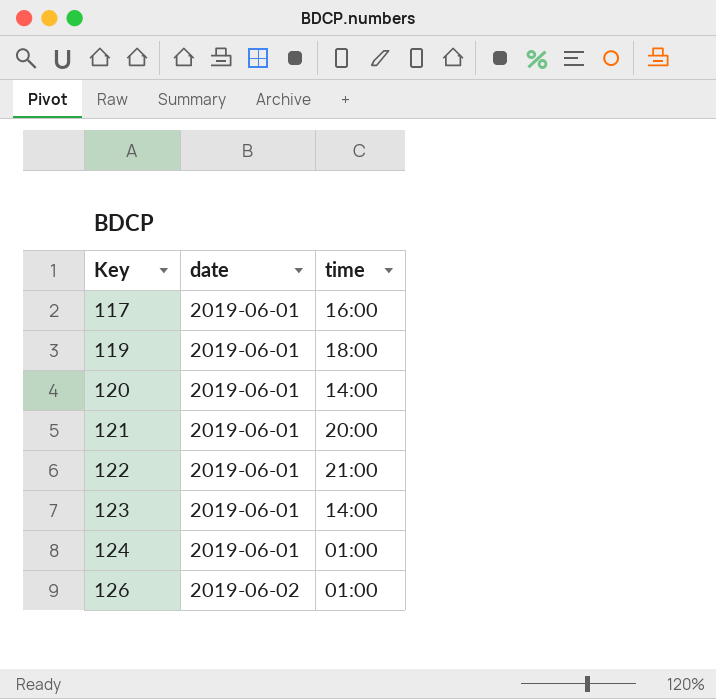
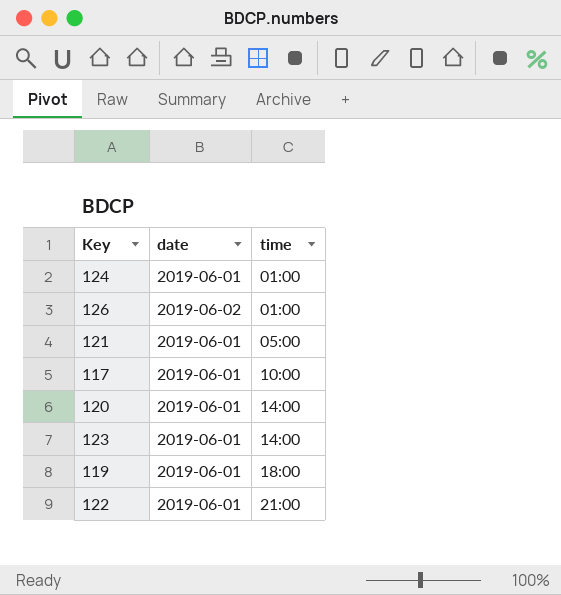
row order: Key ascending -> time ascending
121 | time: 20:00 -> 05:00
117 | time: 16:00 -> 10:00

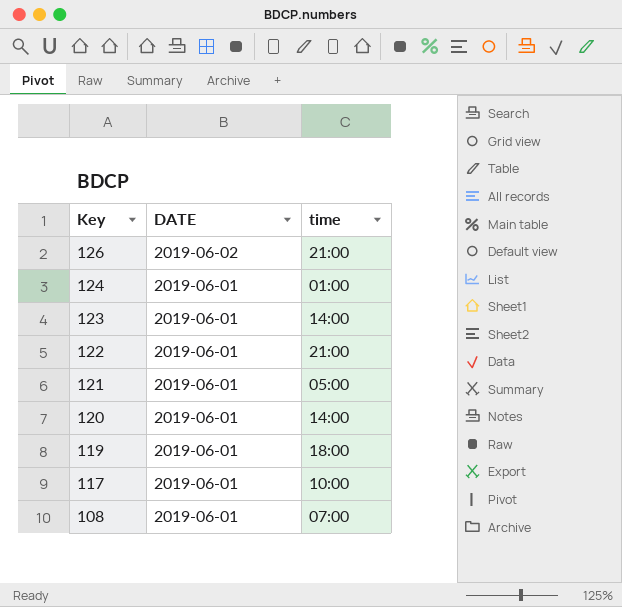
row order: time ascending -> Key descending
column name: date -> DATE
126 | time: 01:00 -> 21:00
row 108: none -> 2019-06-01 | 07:00

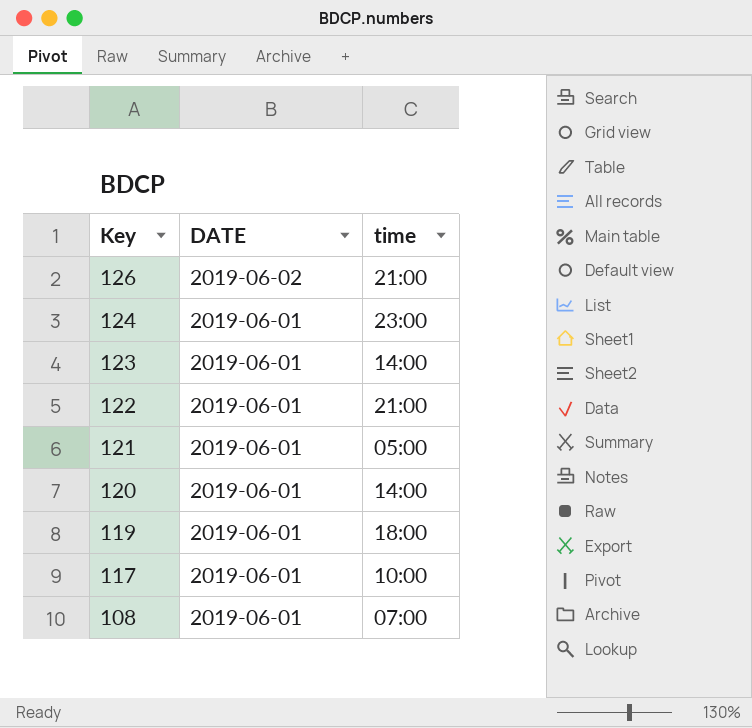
124 | time: 01:00 -> 23:00

